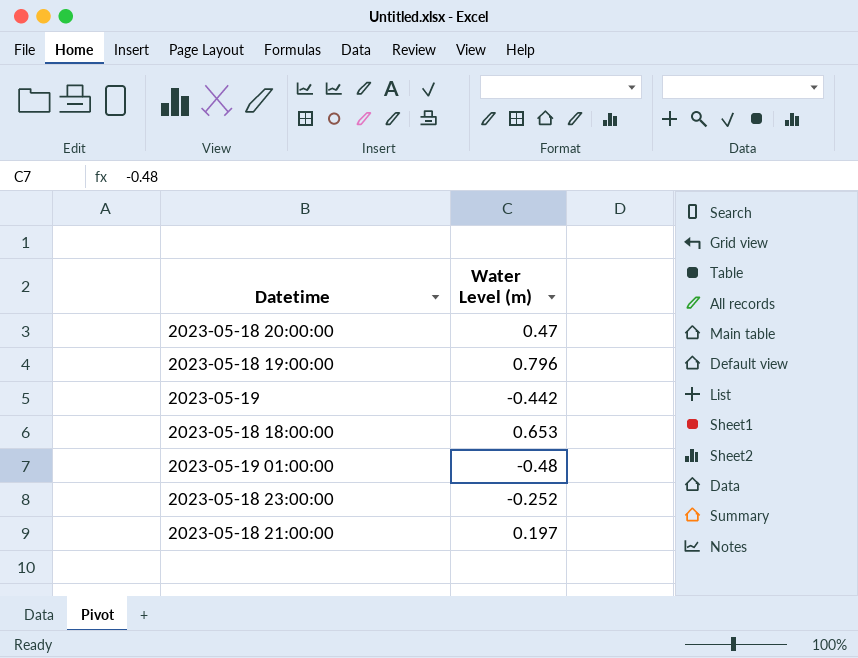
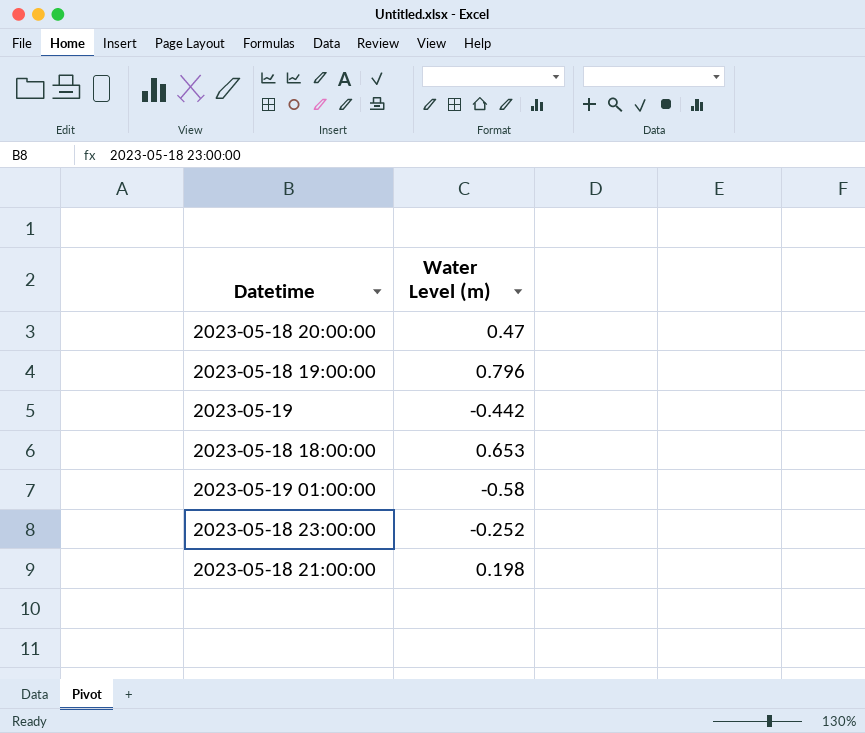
2023-05-19 01:00:00 | Water Level (m): -0.48 -> -0.58
2023-05-18 21:00:00 | Water Level (m): 0.197 -> 0.198

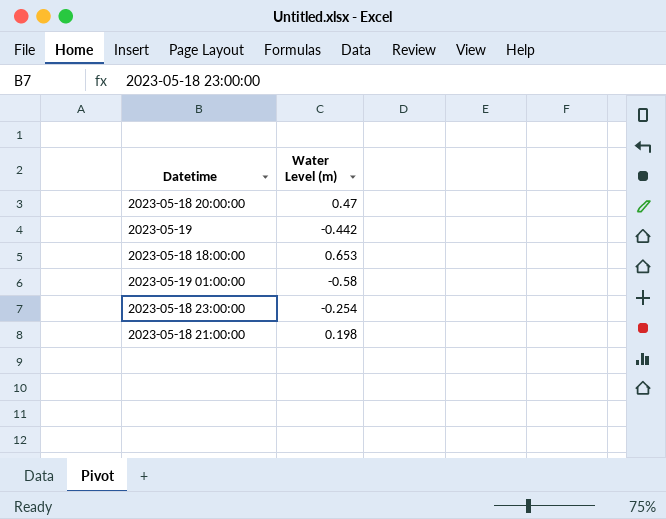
row 2023-05-18 19:00:00: 0.796 -> none
2023-05-18 23:00:00 | Water Level (m): -0.252 -> -0.254

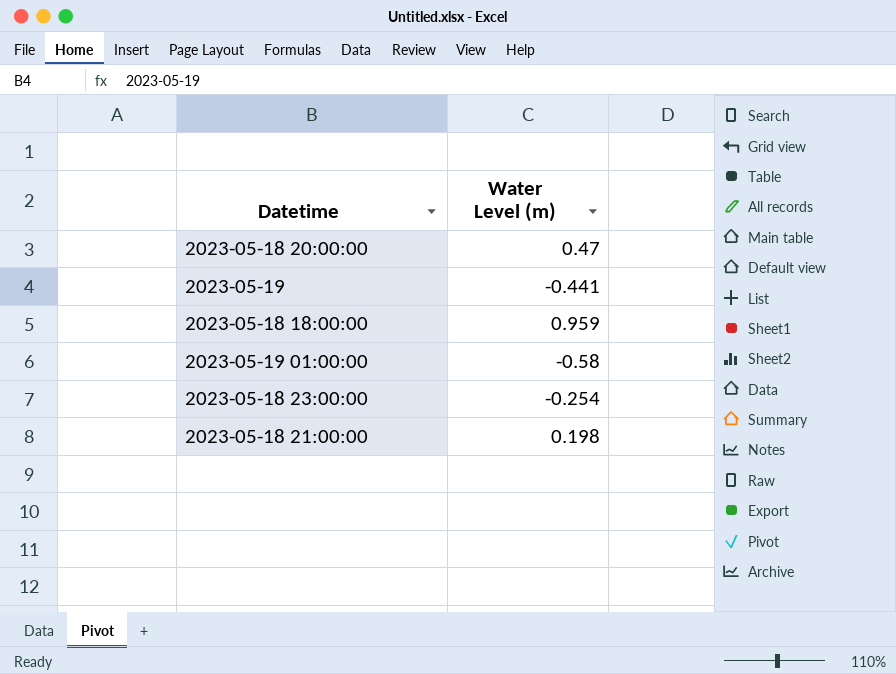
2023-05-19 | Water Level (m): -0.442 -> -0.441
2023-05-18 18:00:00 | Water Level (m): 0.653 -> 0.959

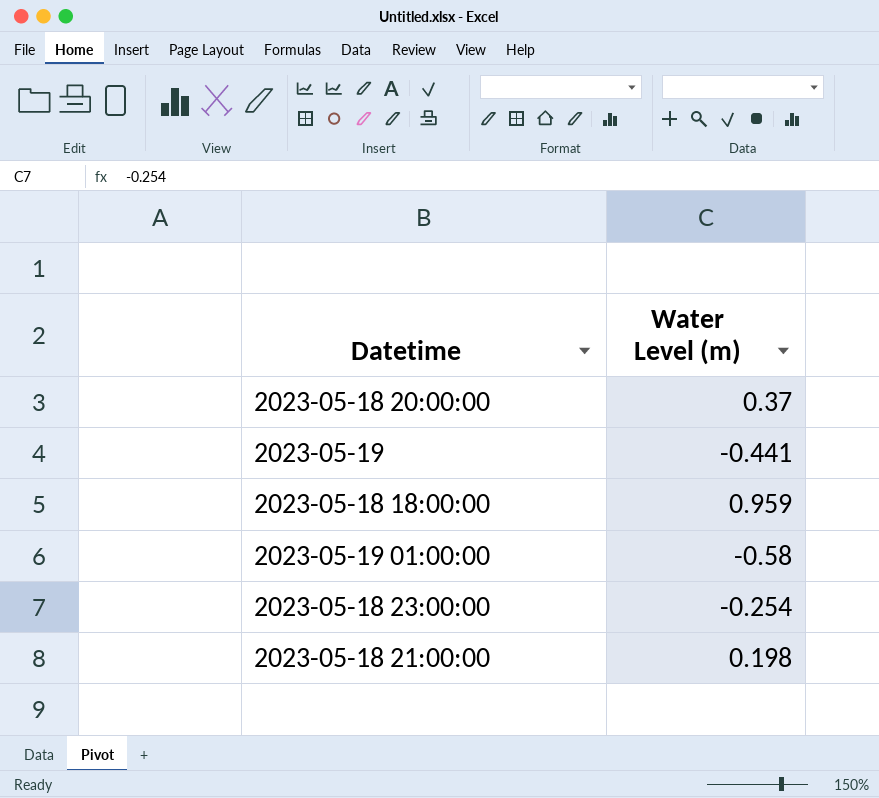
2023-05-18 20:00:00 | Water Level (m): 0.47 -> 0.37

